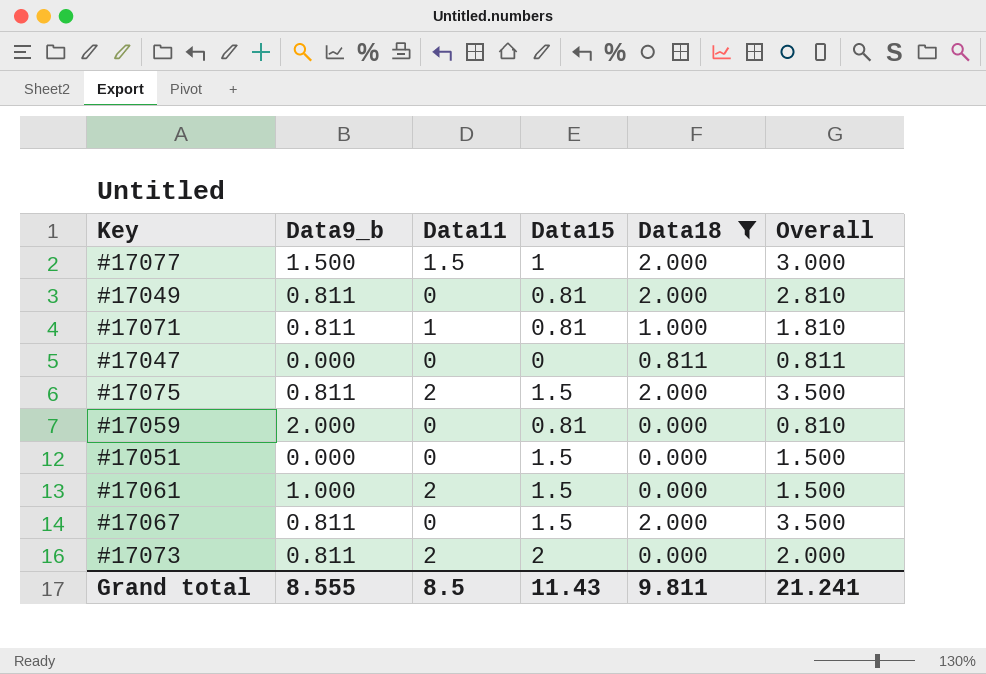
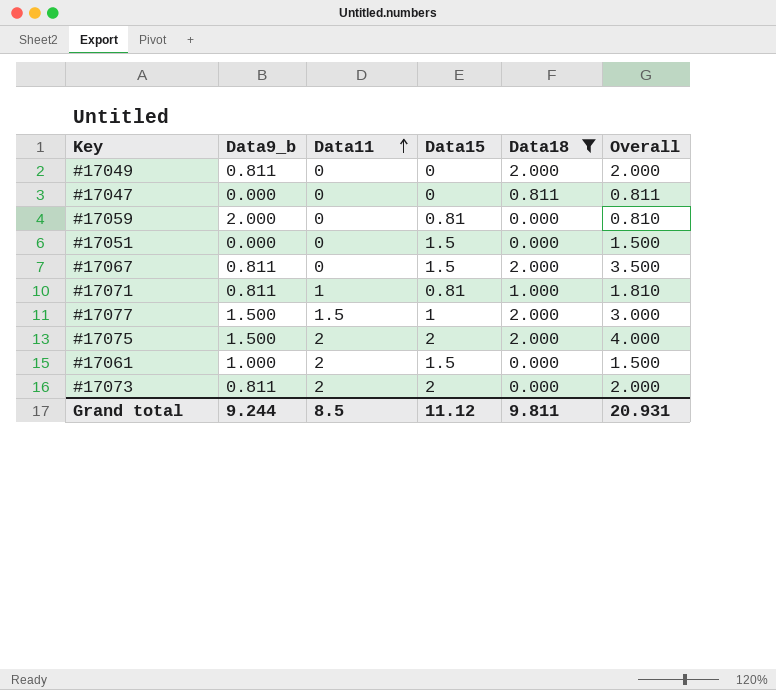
row order: none -> Data11 ascending
#17049 | Data15: 0.81 -> 0
#17049 | Overall: 2.810 -> 2.000
#17075 | Data9_b: 0.811 -> 1.500
#17075 | Data15: 1.5 -> 2
#17075 | Overall: 3.500 -> 4.000
Grand total | Data9_b: 8.555 -> 9.244
Grand total | Data15: 11.43 -> 11.12
Grand total | Overall: 21.241 -> 20.931

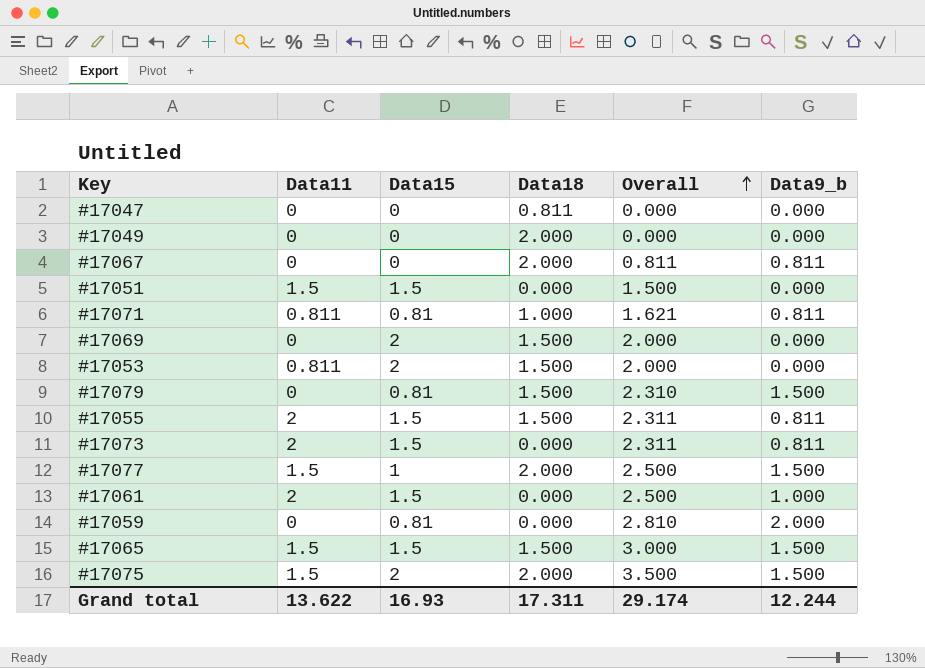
filter: Data18 != 1.500 -> none
row order: Data11 ascending -> Overall ascending
column Overall | formula: [Data15] + [Data18] -> [Data15] + [Data9_b]
column Data9_b | position: 2 -> 6
#17049 | Data9_b: 0.811 -> 0.000
#17067 | Data15: 1.5 -> 0
#17051 | Data11: 0 -> 1.5
#17071 | Data11: 1 -> 0.811
#17073 | Data15: 2 -> 1.5
#17075 | Data11: 2 -> 1.5
Grand total | Data11: 8.5 -> 13.622
Grand total | Data15: 11.12 -> 16.93
Grand total | Data18: 9.811 -> 17.311
Grand total | Overall: 20.931 -> 29.174
Grand total | Data9_b: 9.244 -> 12.244

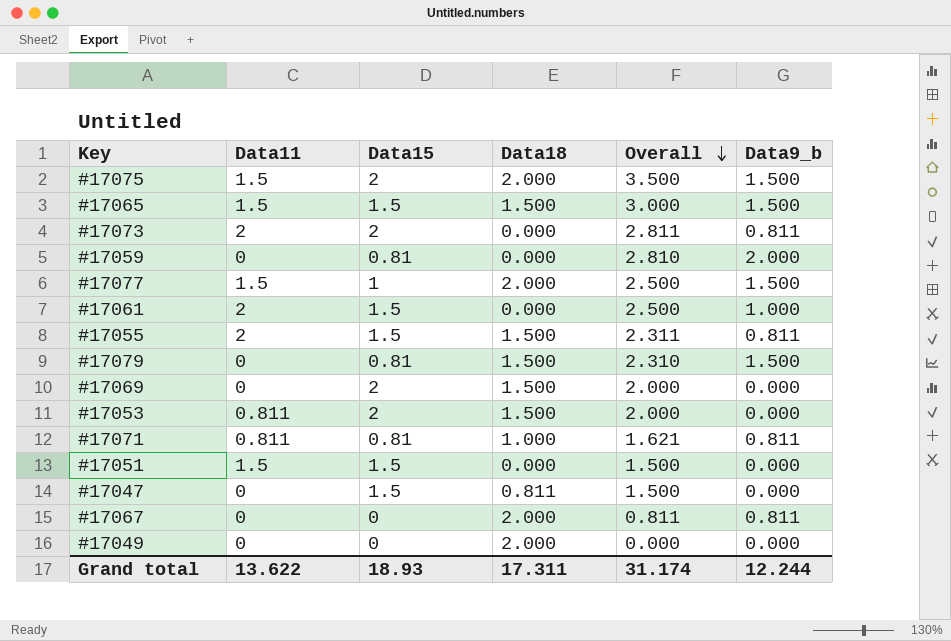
row order: Overall ascending -> Overall descending
#17073 | Data15: 1.5 -> 2
#17073 | Overall: 2.311 -> 2.811
#17047 | Data15: 0 -> 1.5
#17047 | Overall: 0.000 -> 1.500
Grand total | Data15: 16.93 -> 18.93
Grand total | Overall: 29.174 -> 31.174

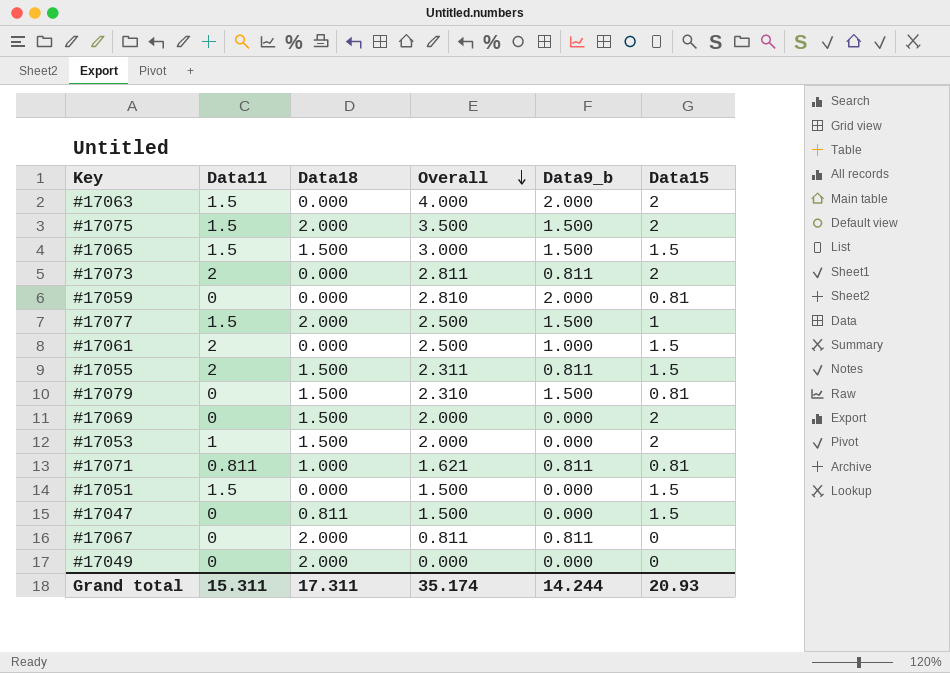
column Data15 | position: 3 -> 6
row #17063: none -> 1.5 | 0.000 | 4.000 | 2.000 | 2
#17053 | Data11: 0.811 -> 1
Grand total | Data11: 13.622 -> 15.311
Grand total | Overall: 31.174 -> 35.174
Grand total | Data9_b: 12.244 -> 14.244
Grand total | Data15: 18.93 -> 20.93

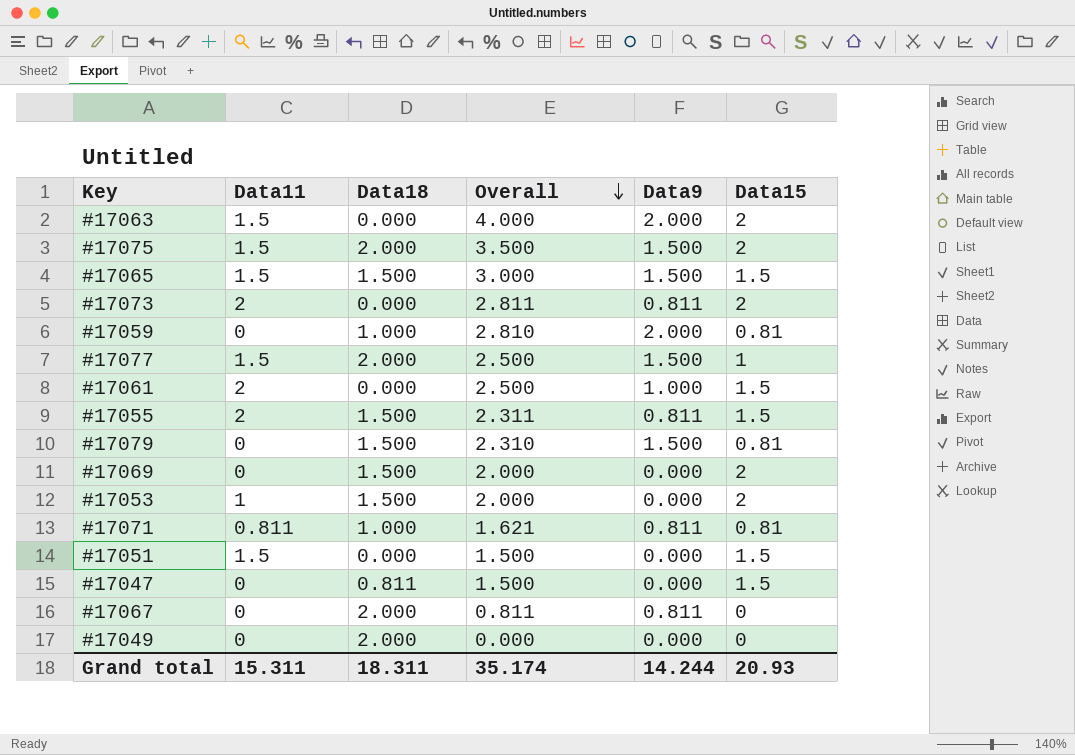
column name: Data9_b -> Data9
#17059 | Data18: 0.000 -> 1.000
Grand total | Data18: 17.311 -> 18.311

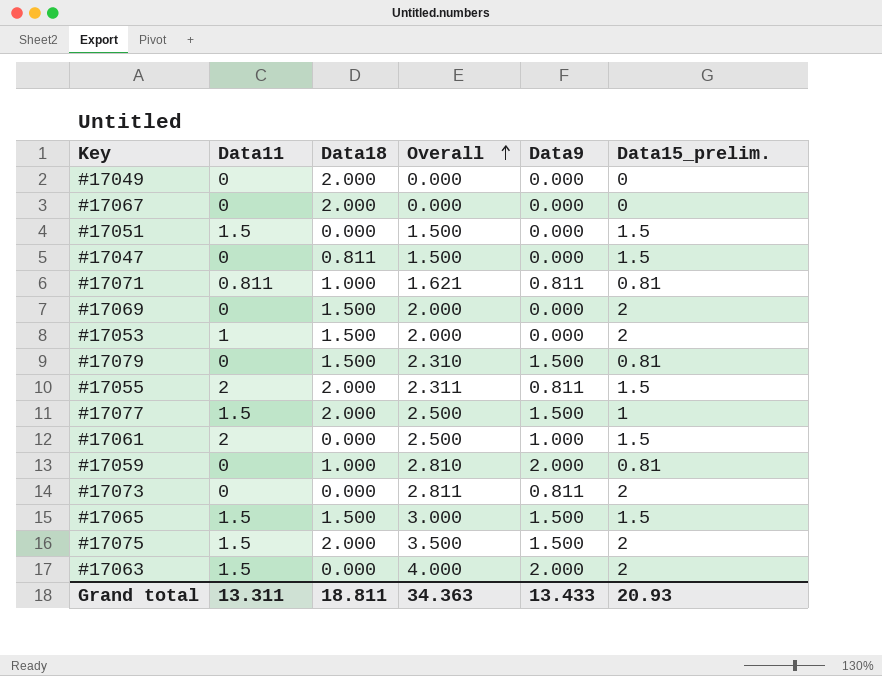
row order: Overall descending -> Overall ascending
column name: Data15 -> Data15_prelim.
#17067 | Overall: 0.811 -> 0.000
#17067 | Data9: 0.811 -> 0.000
#17055 | Data18: 1.500 -> 2.000
#17073 | Data11: 2 -> 0
Grand total | Data11: 15.311 -> 13.311
Grand total | Data18: 18.311 -> 18.811
Grand total | Overall: 35.174 -> 34.363
Grand total | Data9: 14.244 -> 13.433

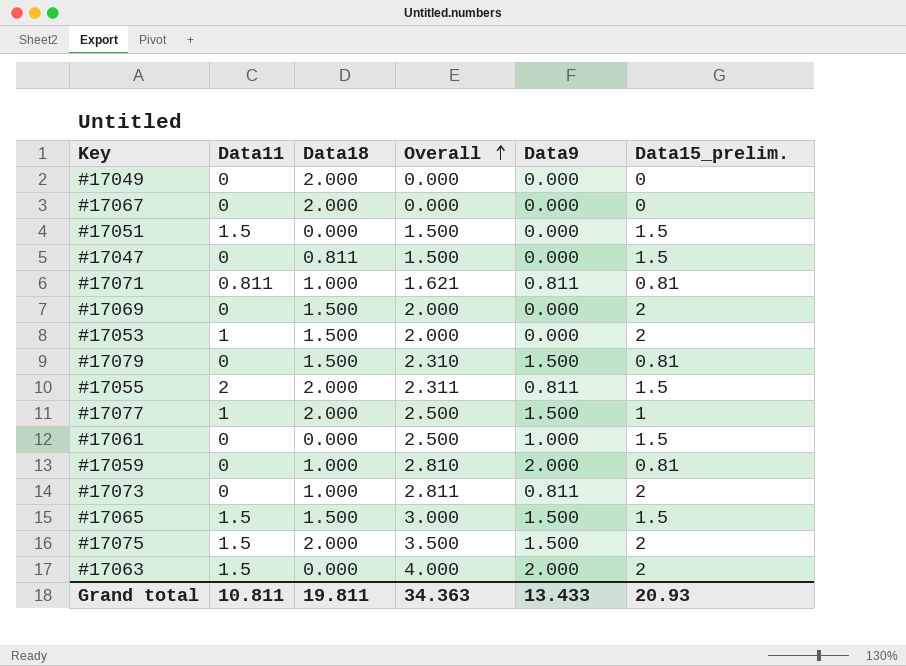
#17077 | Data11: 1.5 -> 1
#17061 | Data11: 2 -> 0
#17073 | Data18: 0.000 -> 1.000
Grand total | Data11: 13.311 -> 10.811
Grand total | Data18: 18.811 -> 19.811

